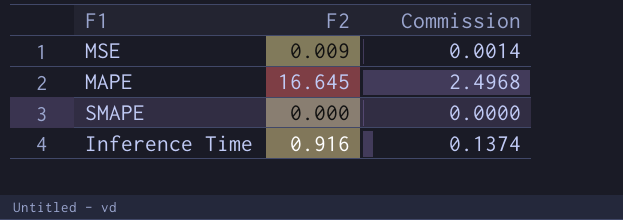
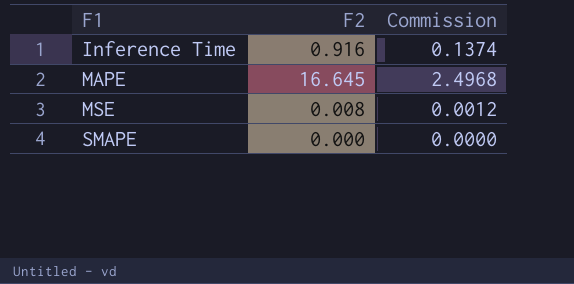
row order: none -> F1 ascending
MSE | F2: 0.009 -> 0.008
MSE | Commission: 0.0014 -> 0.0012

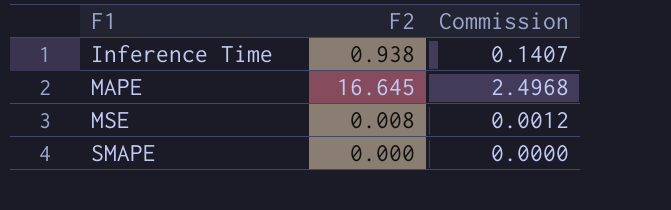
Inference Time | F2: 0.916 -> 0.938
Inference Time | Commission: 0.1374 -> 0.1407

